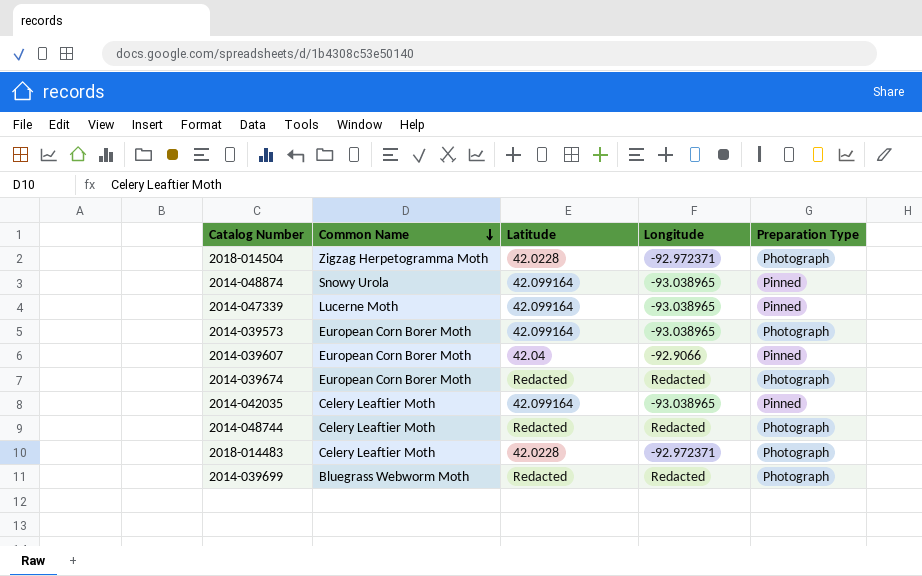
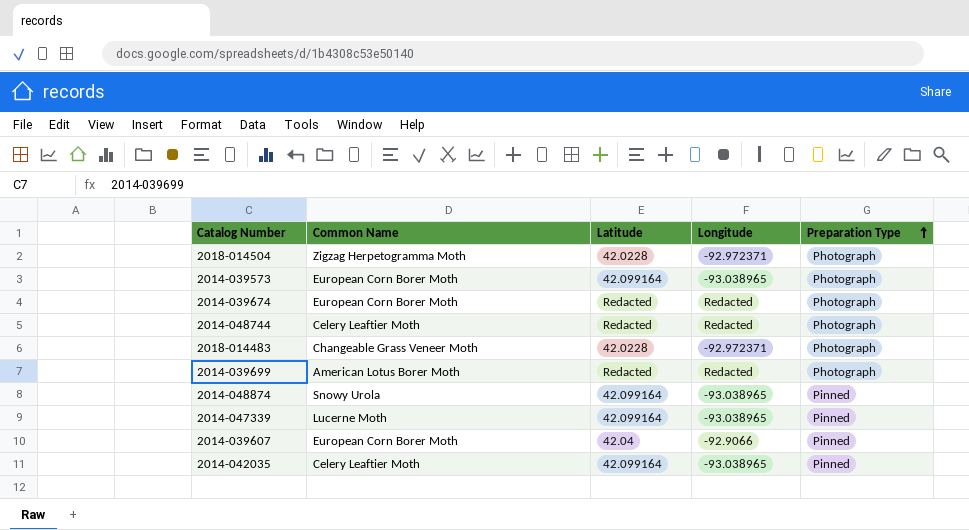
row order: Common Name descending -> Preparation Type ascending
2018-014483 | Common Name: Celery Leaftier Moth -> Changeable Grass Veneer Moth
2014-039699 | Common Name: Bluegrass Webworm Moth -> American Lotus Borer Moth

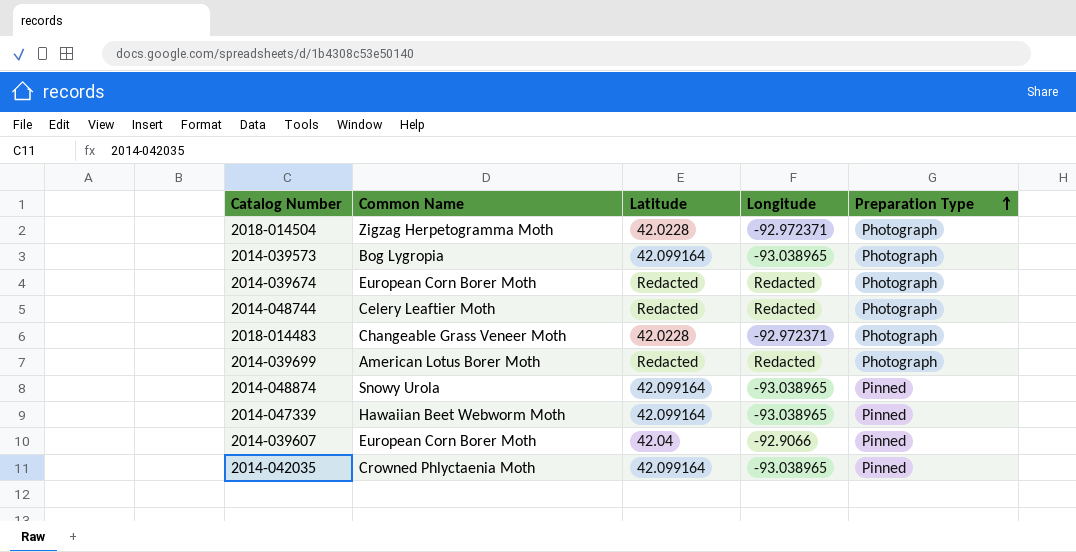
2014-039573 | Common Name: European Corn Borer Moth -> Bog Lygropia
2014-047339 | Common Name: Lucerne Moth -> Hawaiian Beet Webworm Moth
2014-042035 | Common Name: Celery Leaftier Moth -> Crowned Phlyctaenia Moth

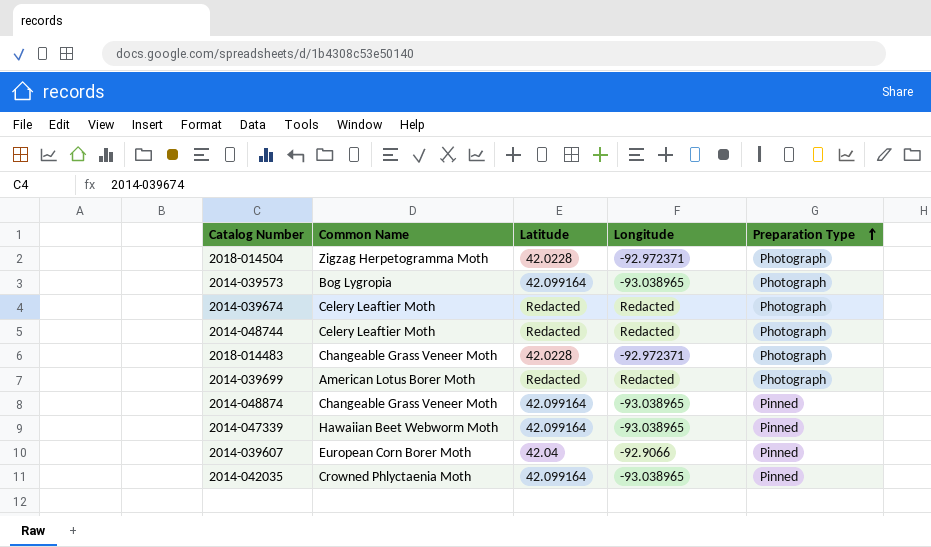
2014-039674 | Common Name: European Corn Borer Moth -> Celery Leaftier Moth
2014-048874 | Common Name: Snowy Urola -> Changeable Grass Veneer Moth

